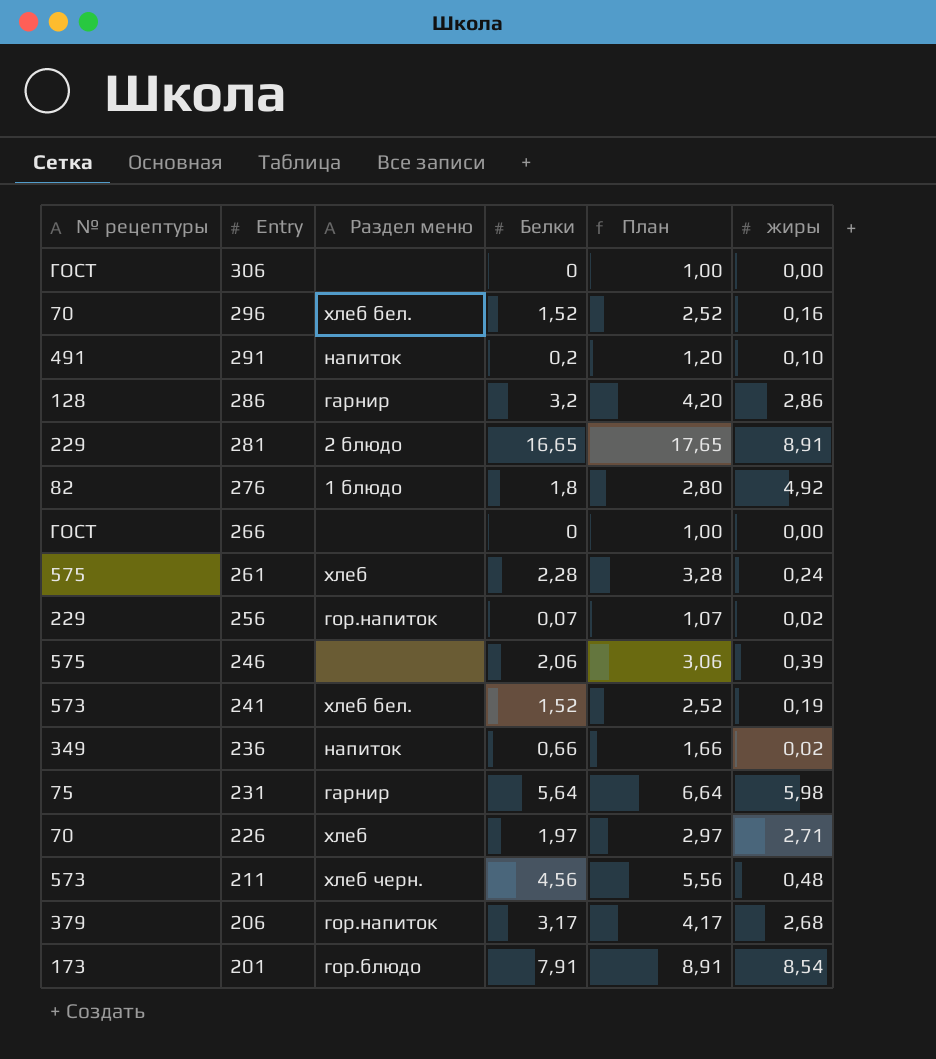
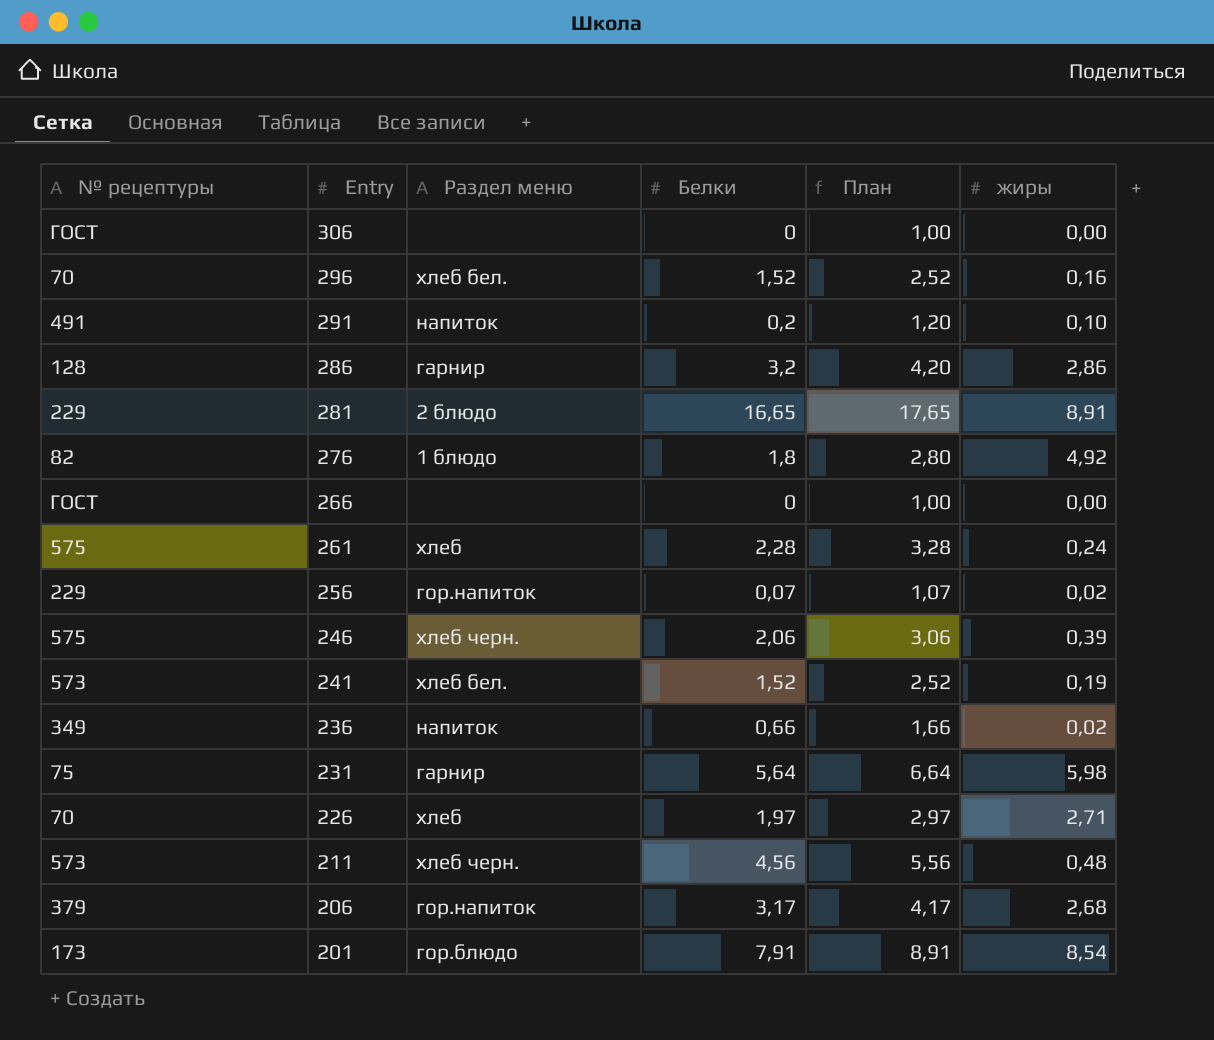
246 | Раздел меню: none -> хлеб черн.

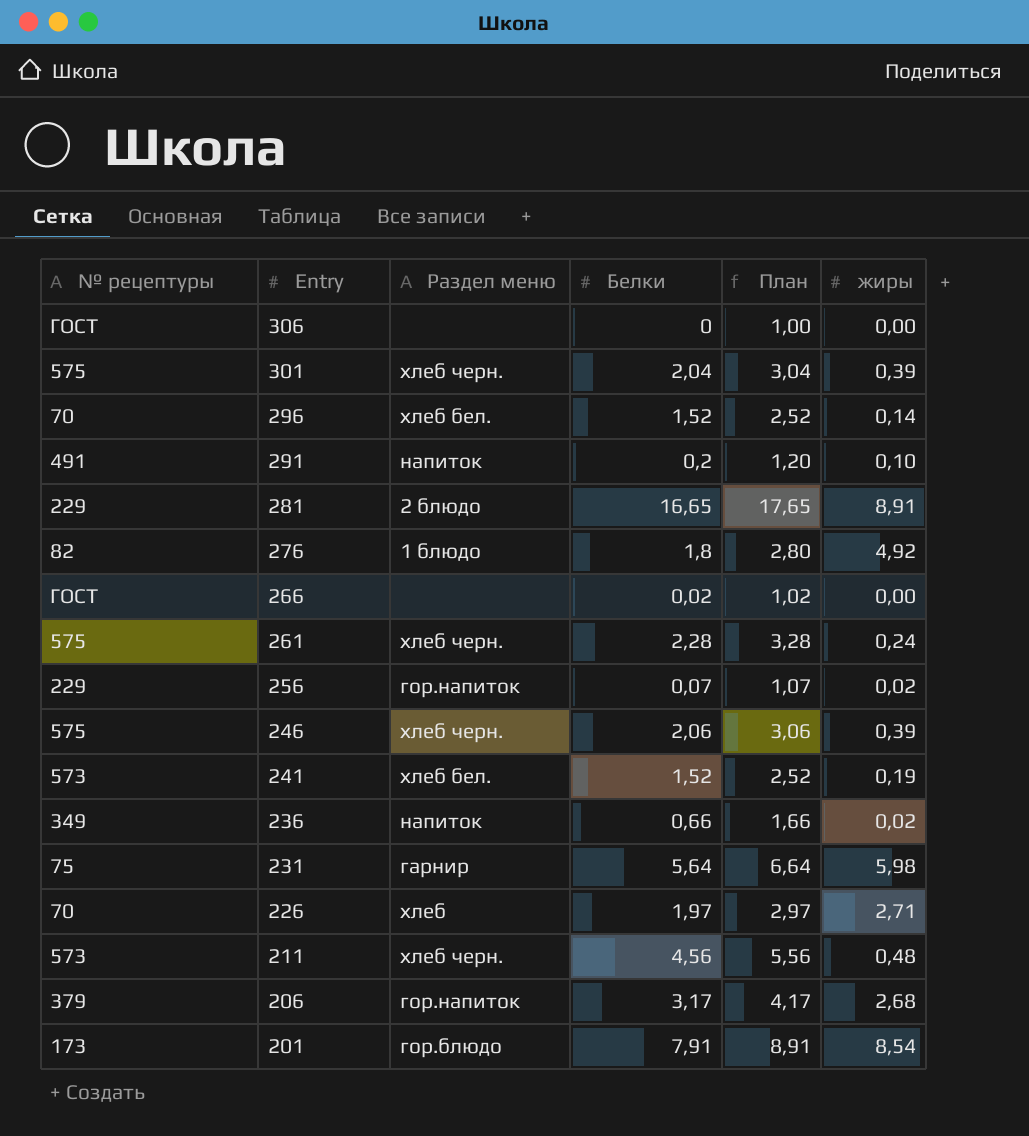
row 286: 128 | гарнир | 3,2 | 4,20 | 2,86 -> none
row 301: none -> 575 | хлеб черн. | 2,04 | 3,04 | 0,39
296 | жиры: 0,16 -> 0,14
266 | Белки: 0 -> 0,02
266 | План: 1,00 -> 1,02
261 | Раздел меню: хлеб -> хлеб черн.

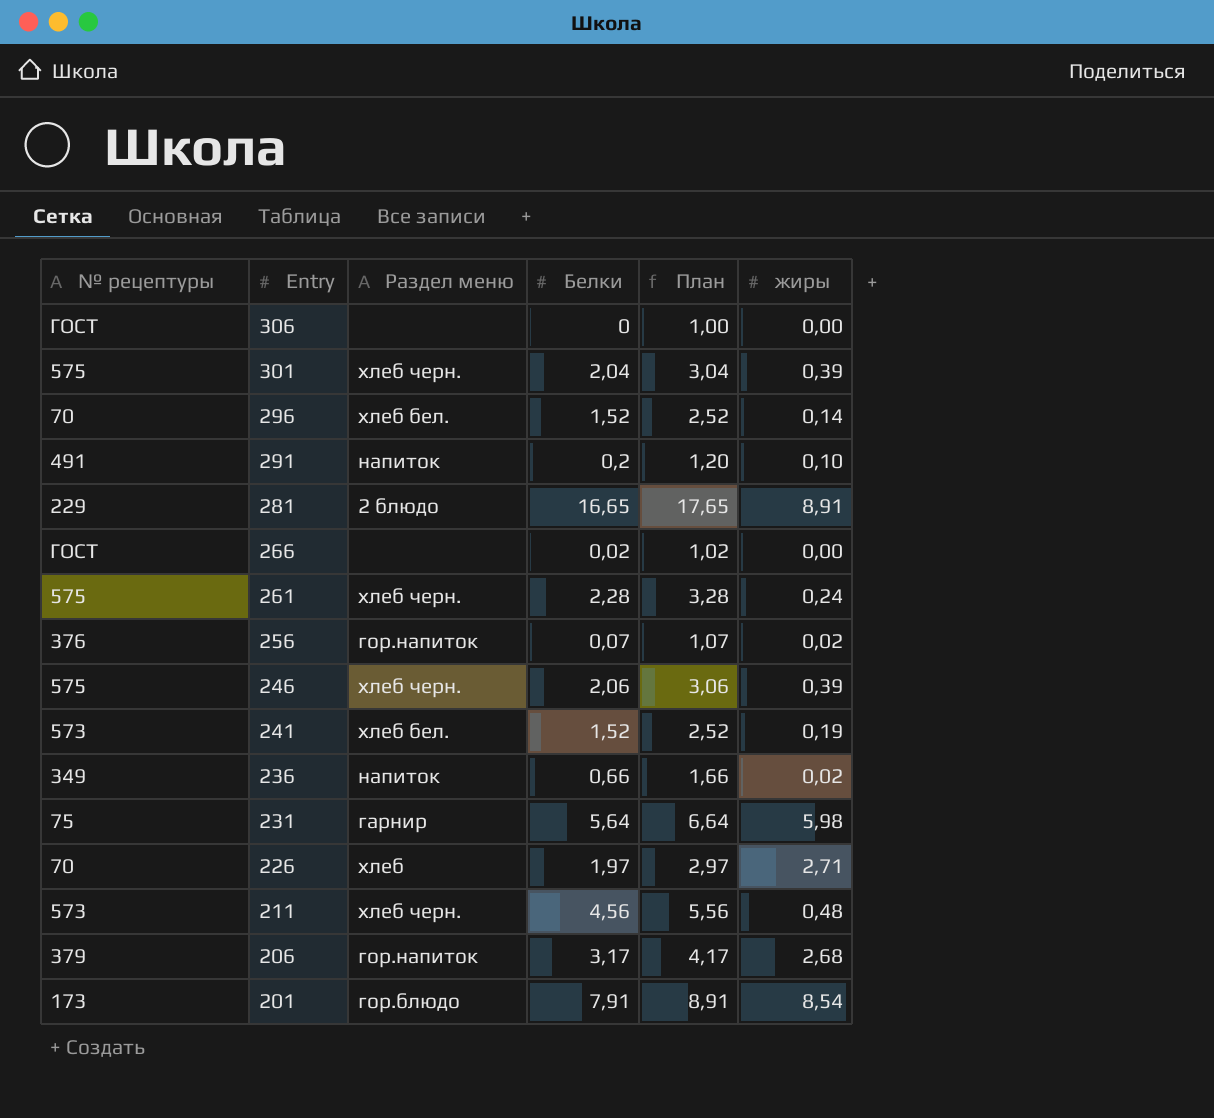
row 276: 82 | 1 блюдо | 1,8 | 2,80 | 4,92 -> none
256 | № рецептуры: 229 -> 376

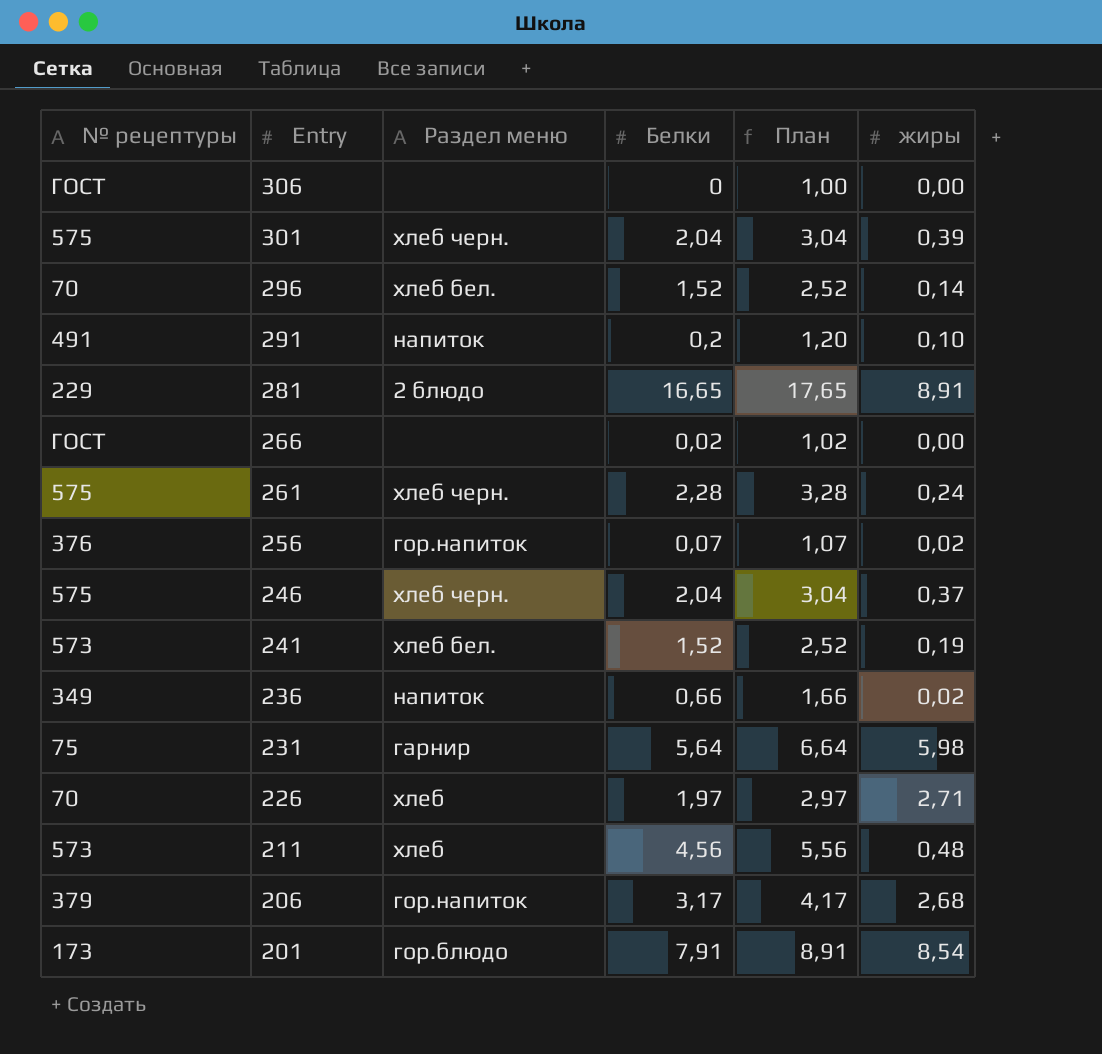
246 | Белки: 2,06 -> 2,04
246 | План: 3,06 -> 3,04
246 | жиры: 0,39 -> 0,37
211 | Раздел меню: хлеб черн. -> хлеб

